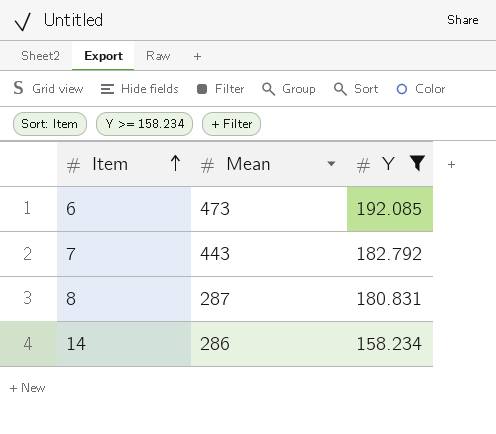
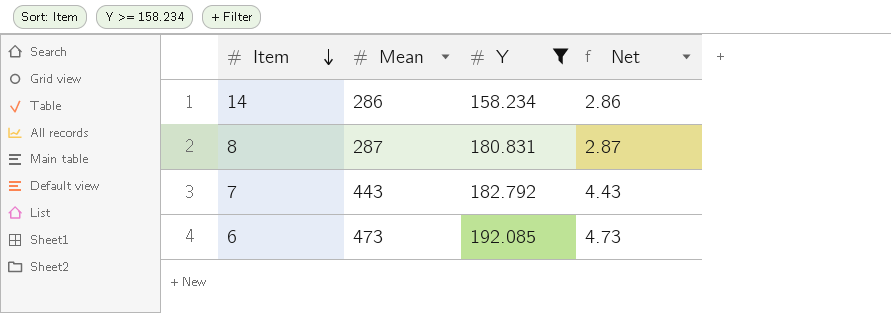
row order: Item ascending -> Item descending
column Net | formula: none -> [Mean] * 0.01

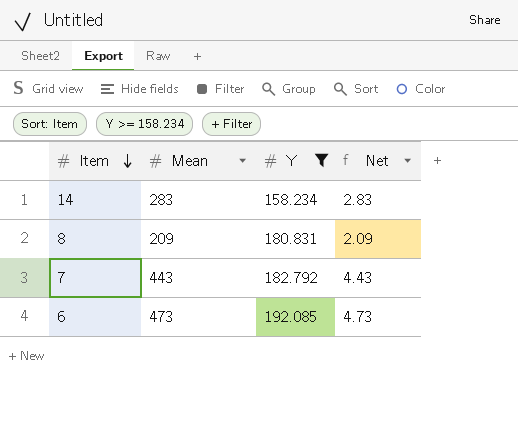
14 | Mean: 286 -> 283
14 | Net: 2.86 -> 2.83
8 | Mean: 287 -> 209
8 | Net: 2.87 -> 2.09

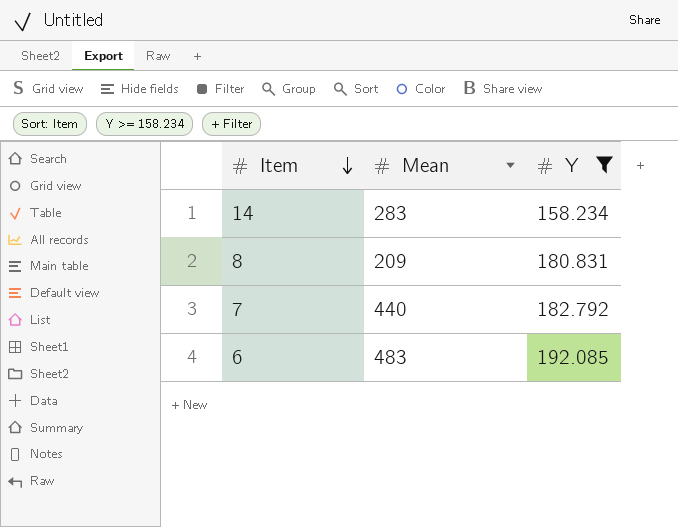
column Net | formula: [Mean] * 0.01 -> none
7 | Mean: 443 -> 440
6 | Mean: 473 -> 483

